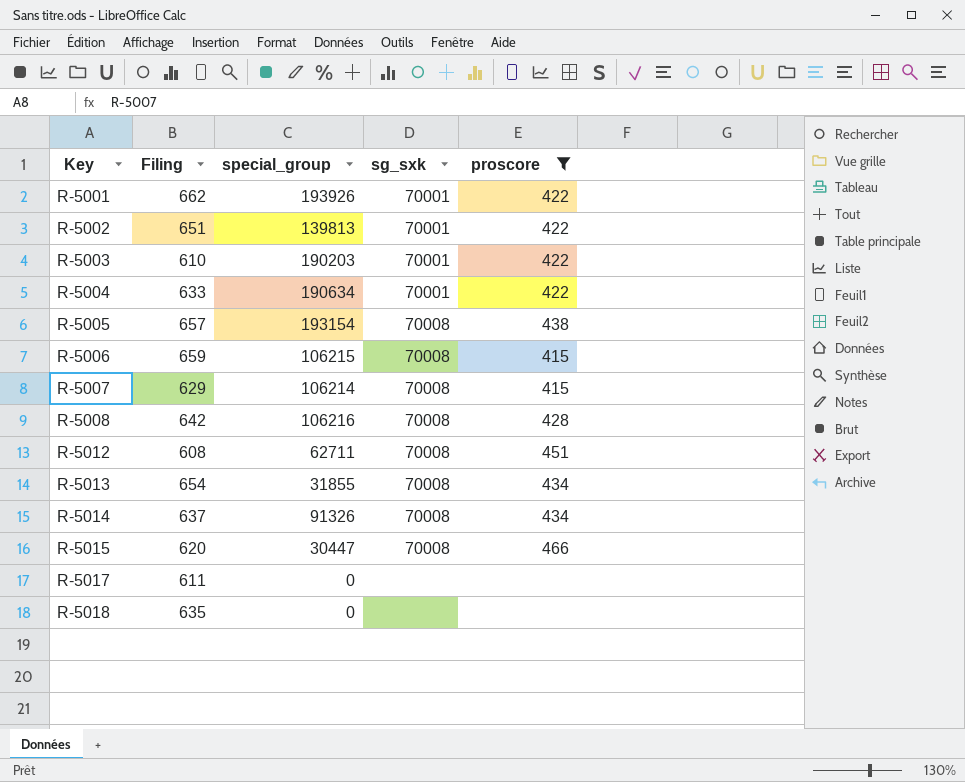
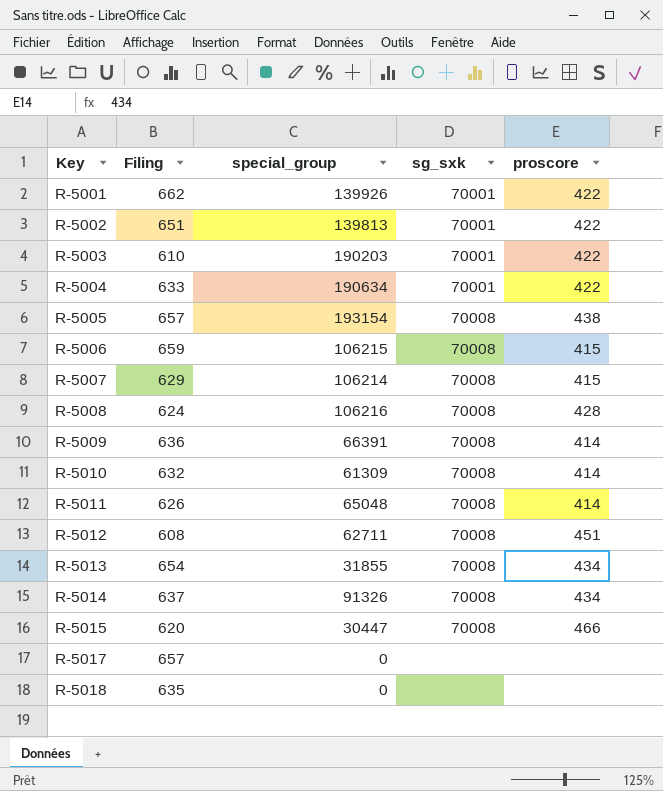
filter: proscore != 414 -> none
R-5001 | special_group: 193926 -> 139926
R-5008 | Filing: 642 -> 624
R-5017 | Filing: 611 -> 657

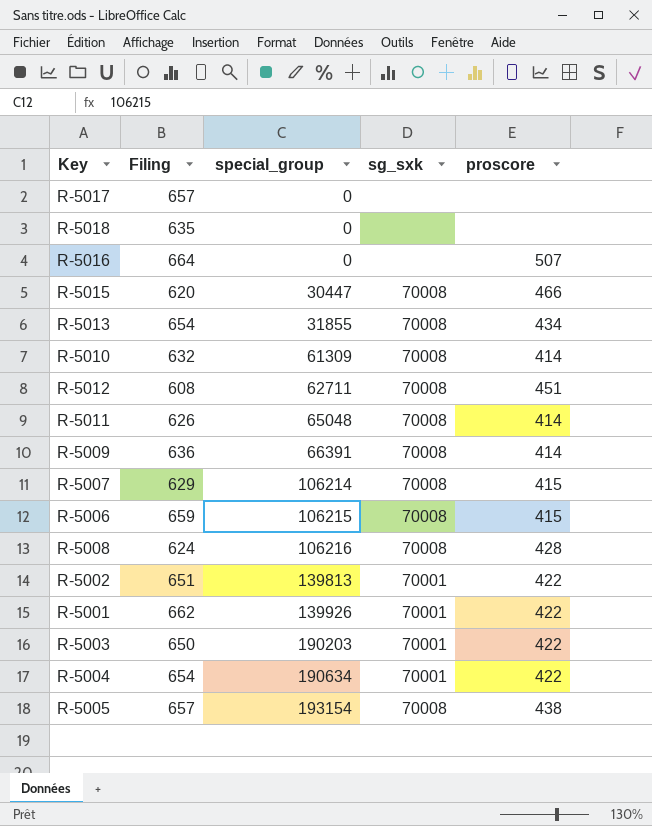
row order: Key ascending -> special_group ascending
row R-5014: 637 | 91326 | 70008 | 434 -> none
row R-5016: none -> 664 | 0 | none | 507
R-5003 | Filing: 610 -> 650
R-5004 | Filing: 633 -> 654

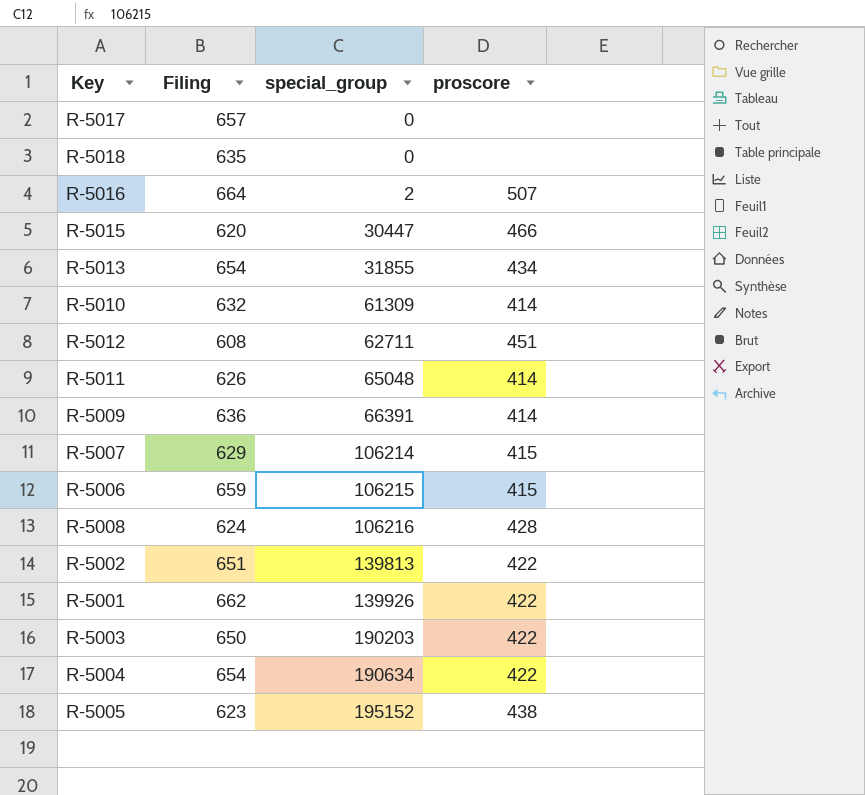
column sg_sxk | position: 4 -> none
R-5016 | special_group: 0 -> 2
R-5005 | Filing: 657 -> 623
R-5005 | special_group: 193154 -> 195152

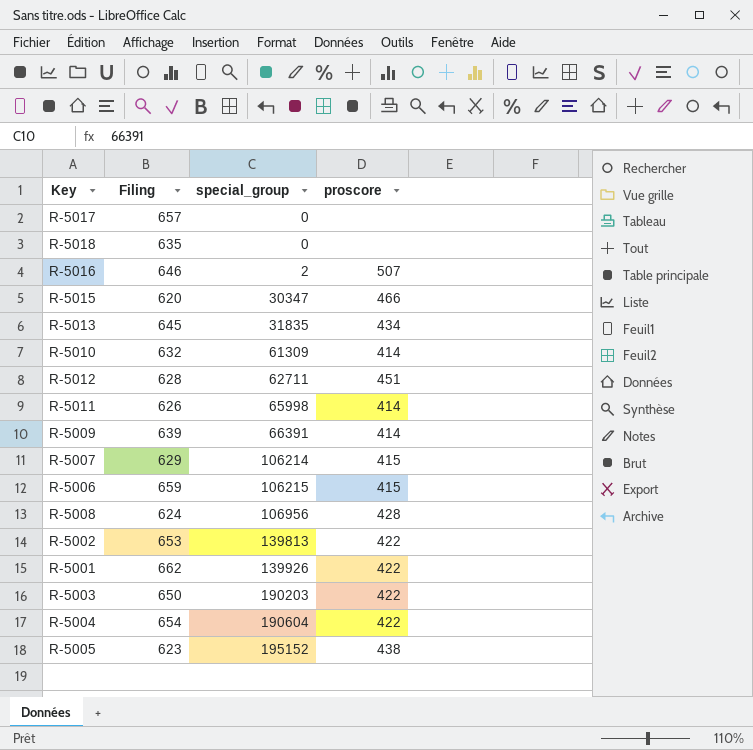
R-5016 | Filing: 664 -> 646
R-5015 | special_group: 30447 -> 30347
R-5013 | Filing: 654 -> 645
R-5013 | special_group: 31855 -> 31835
R-5012 | Filing: 608 -> 628
R-5011 | special_group: 65048 -> 65998
R-5009 | Filing: 636 -> 639
R-5008 | special_group: 106216 -> 106956
R-5002 | Filing: 651 -> 653
R-5004 | special_group: 190634 -> 190604

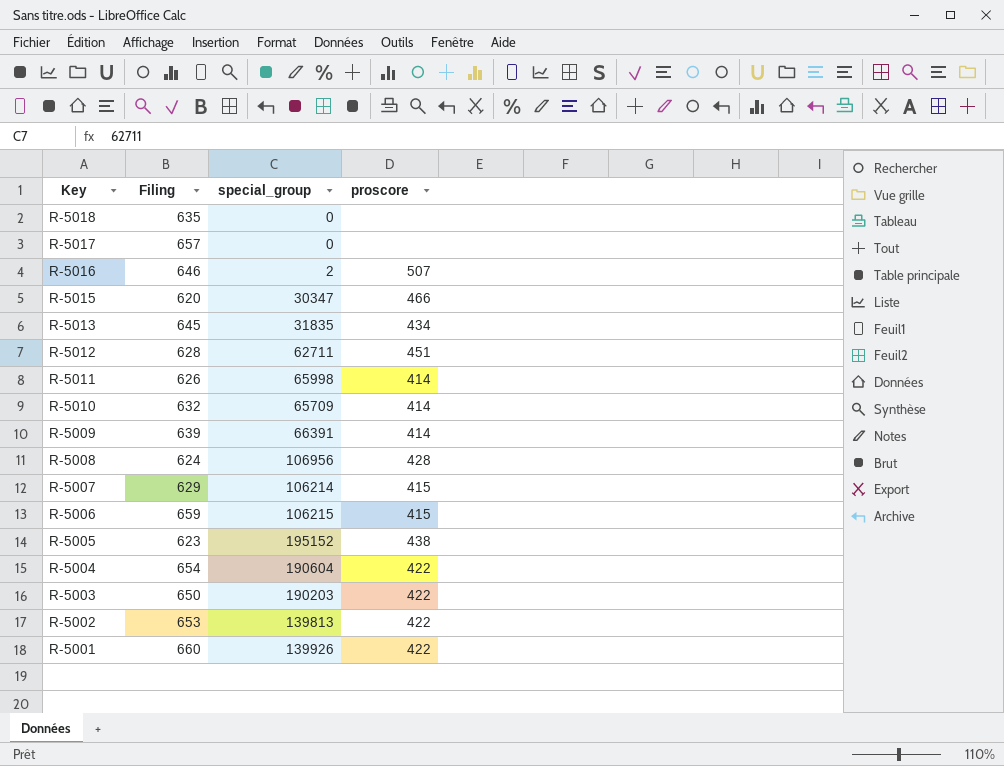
row order: special_group ascending -> Key descending
R-5010 | special_group: 61309 -> 65709
R-5001 | Filing: 662 -> 660

